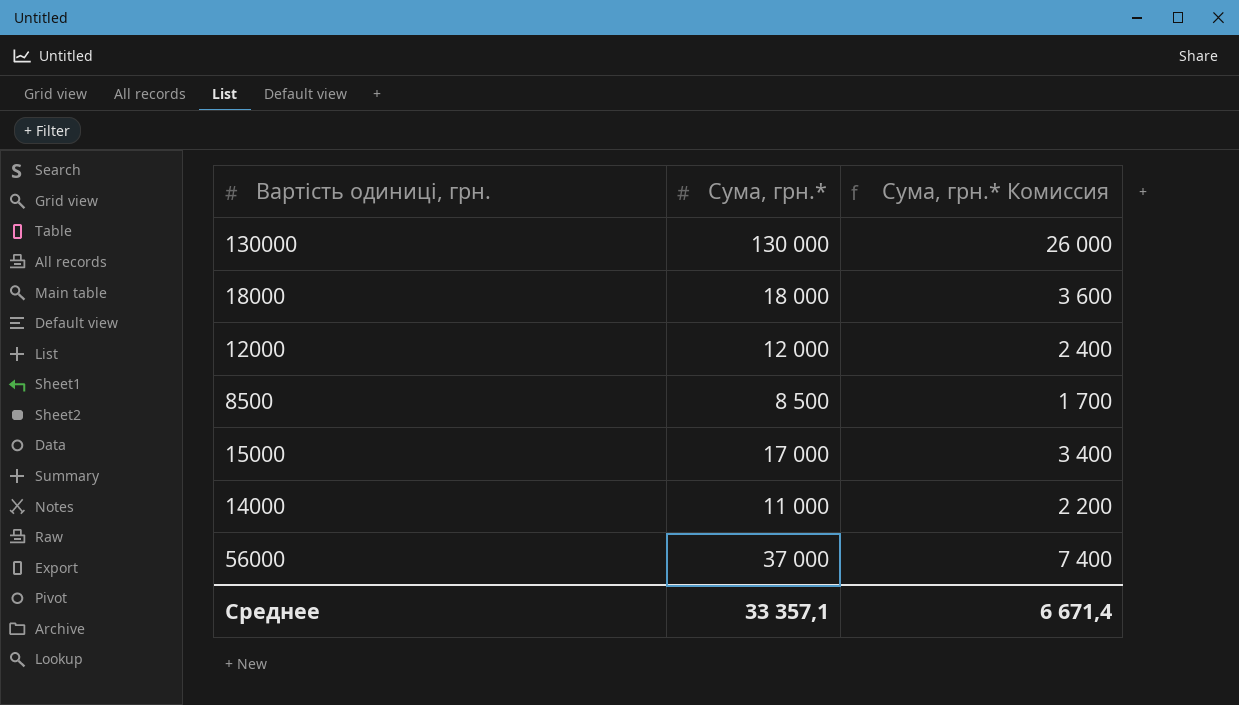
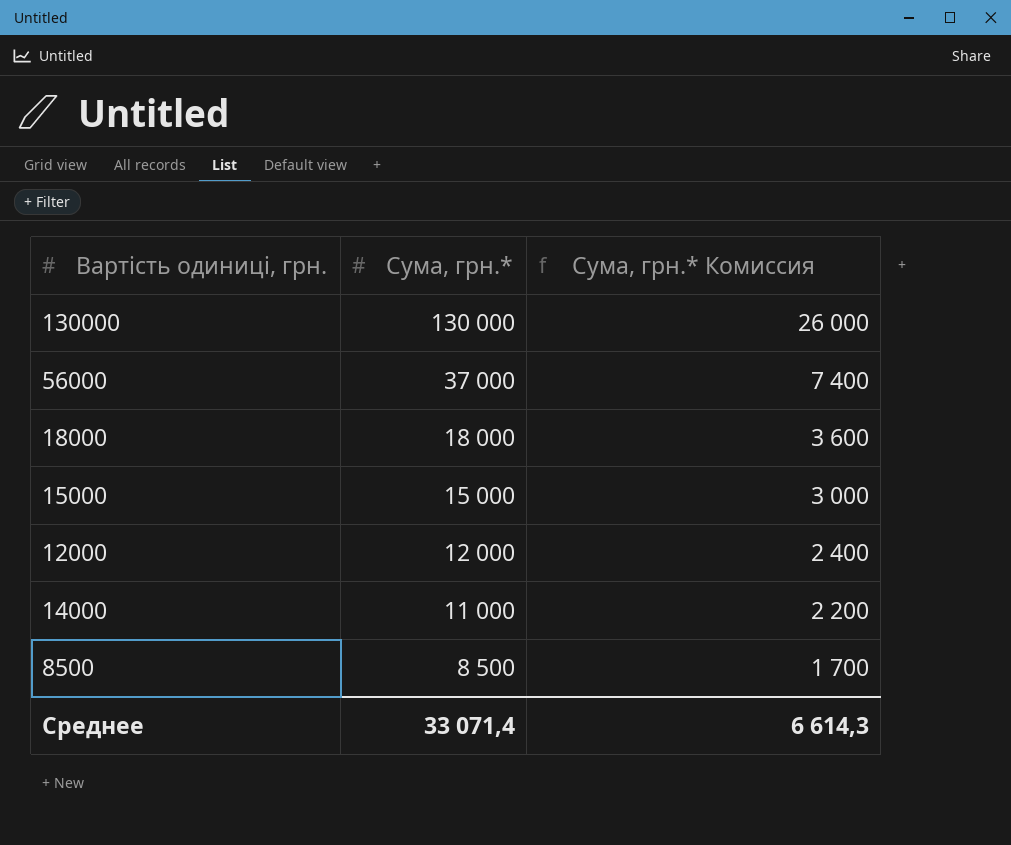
row order: none -> Сума, грн.* descending
15000 | Сума, грн.*: 17 000 -> 15 000
15000 | Сума, грн.* Комиссия: 3 400 -> 3 000
Среднее | Сума, грн.*: 33 357,1 -> 33 071,4
Среднее | Сума, грн.* Комиссия: 6 671,4 -> 6 614,3

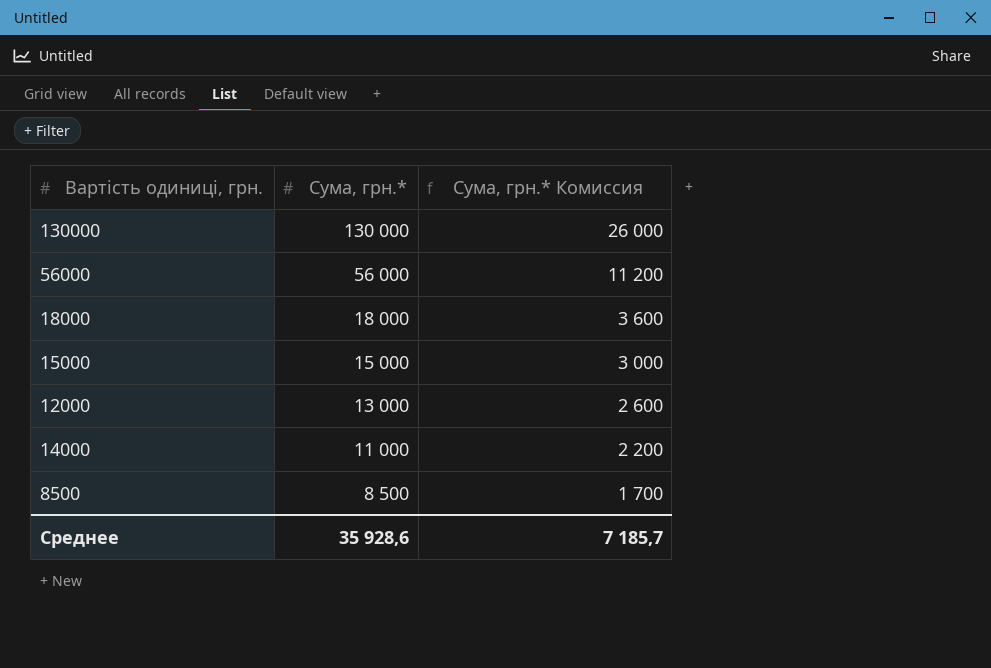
56000 | Сума, грн.*: 37 000 -> 56 000
56000 | Сума, грн.* Комиссия: 7 400 -> 11 200
12000 | Сума, грн.*: 12 000 -> 13 000
12000 | Сума, грн.* Комиссия: 2 400 -> 2 600
Среднее | Сума, грн.*: 33 071,4 -> 35 928,6
Среднее | Сума, грн.* Комиссия: 6 614,3 -> 7 185,7

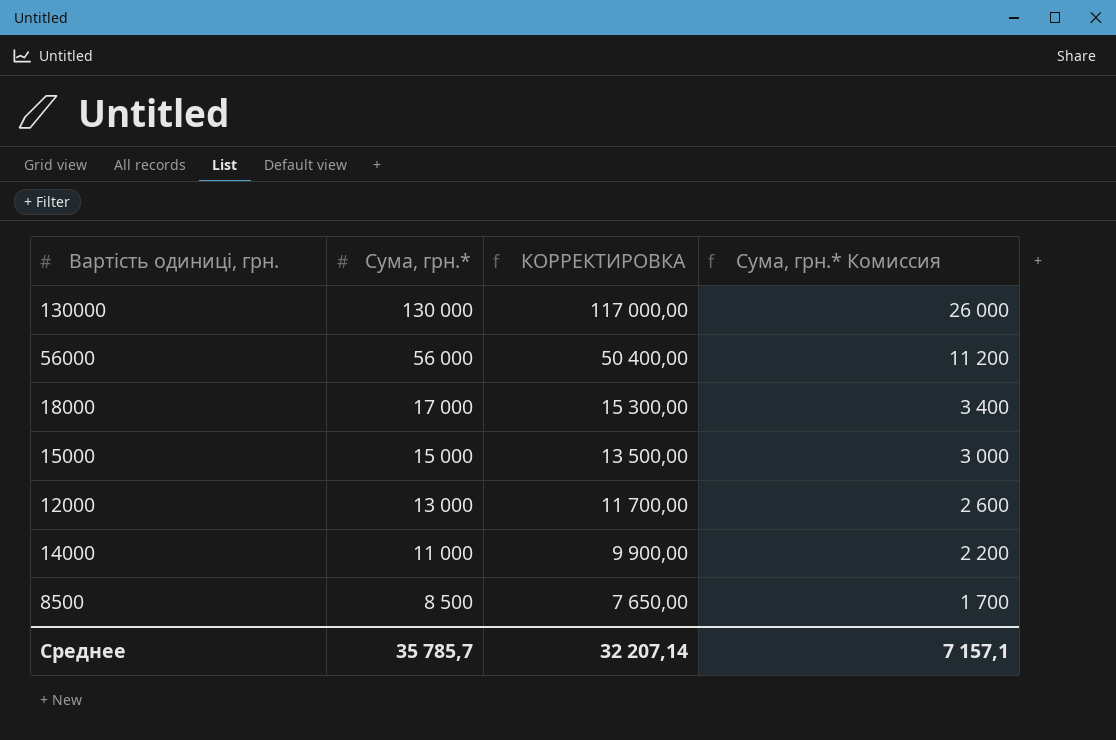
column КОРРЕКТИРОВКА | formula: none -> [Сума, грн.*] * 0,9
18000 | Сума, грн.*: 18 000 -> 17 000
18000 | Сума, грн.* Комиссия: 3 600 -> 3 400
Среднее | Сума, грн.*: 35 928,6 -> 35 785,7
Среднее | Сума, грн.* Комиссия: 7 185,7 -> 7 157,1

